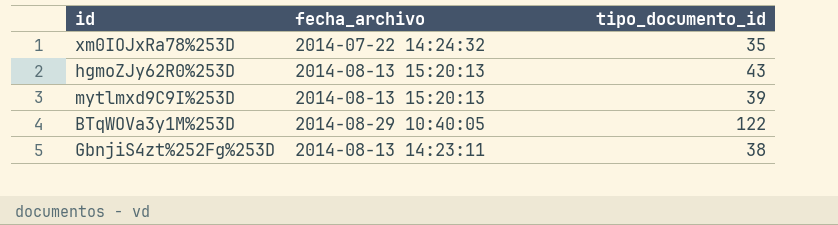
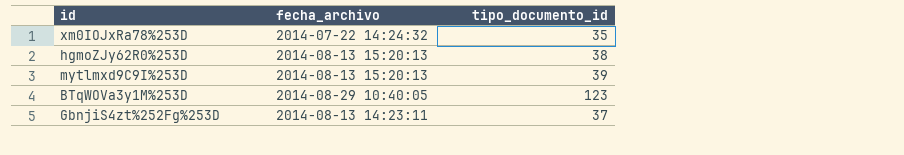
hgmoZJy62R0%253D | tipo_documento_id: 43 -> 38
BTqWOVa3y1M%253D | tipo_documento_id: 122 -> 123
GbnjiS4zt%252Fg%253D | tipo_documento_id: 38 -> 37

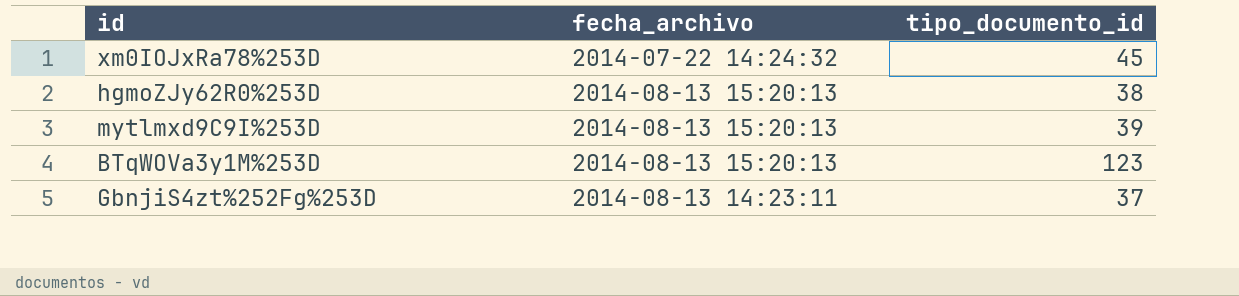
xm0IOJxRa78%253D | tipo_documento_id: 35 -> 45
BTqWOVa3y1M%253D | fecha_archivo: 2014-08-29 10:40:05 -> 2014-08-13 15:20:13

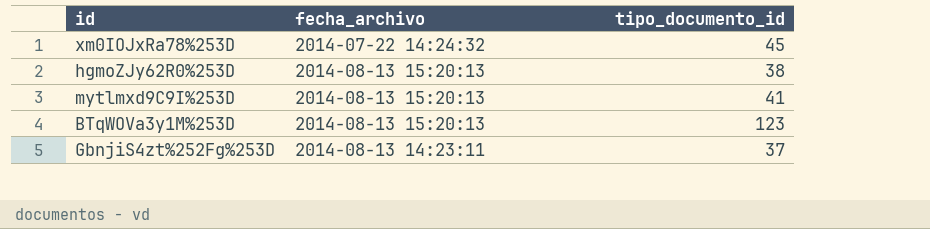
mytlmxd9C9I%253D | tipo_documento_id: 39 -> 41

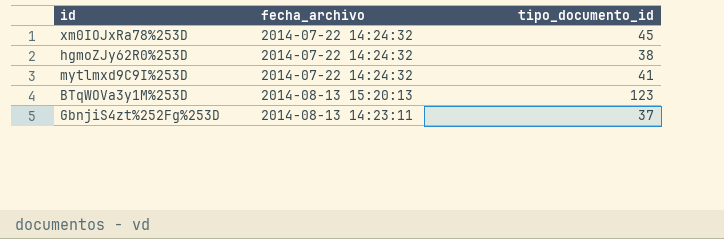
hgmoZJy62R0%253D | fecha_archivo: 2014-08-13 15:20:13 -> 2014-07-22 14:24:32
mytlmxd9C9I%253D | fecha_archivo: 2014-08-13 15:20:13 -> 2014-07-22 14:24:32

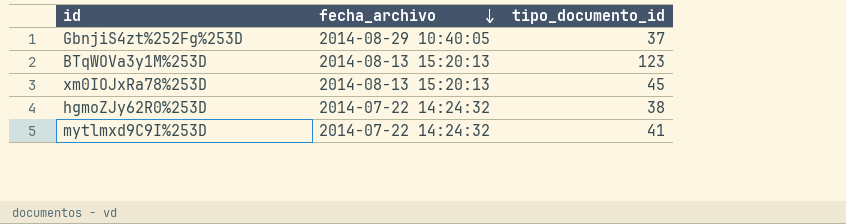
row order: none -> fecha_archivo descending
GbnjiS4zt%252Fg%253D | fecha_archivo: 2014-08-13 14:23:11 -> 2014-08-29 10:40:05
xm0IOJxRa78%253D | fecha_archivo: 2014-07-22 14:24:32 -> 2014-08-13 15:20:13

